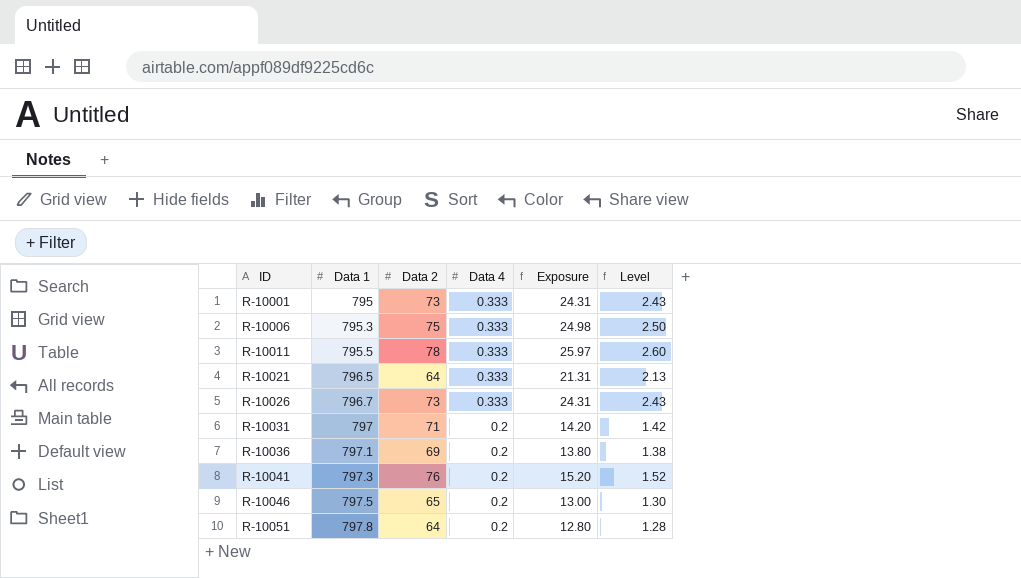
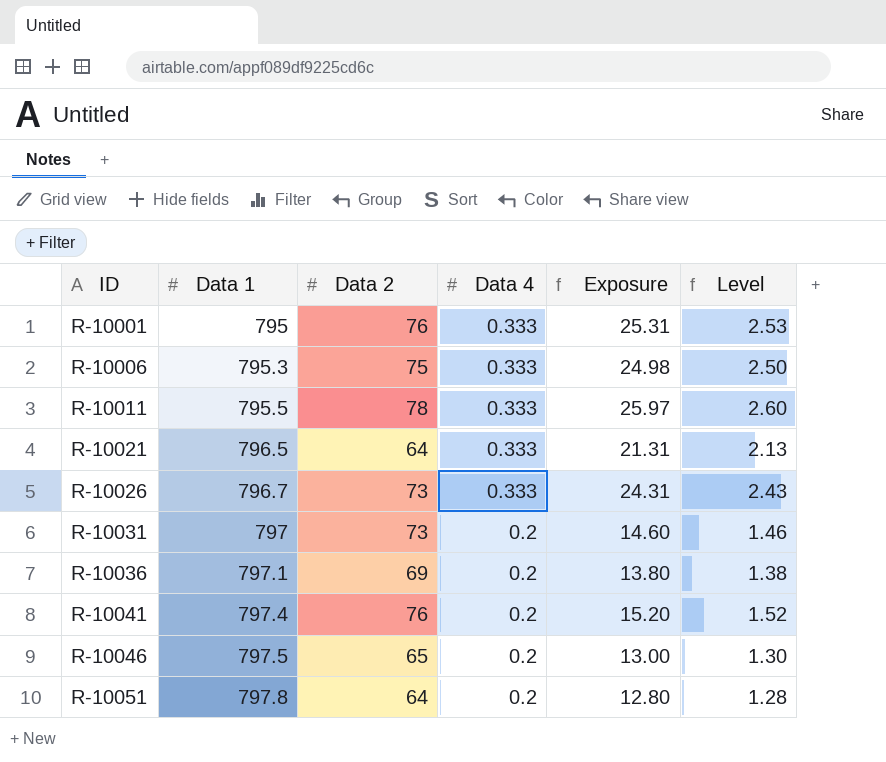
R-10001 | Data 2: 73 -> 76
R-10001 | Exposure: 24.31 -> 25.31
R-10001 | Level: 2.43 -> 2.53
R-10031 | Data 2: 71 -> 73
R-10031 | Exposure: 14.20 -> 14.60
R-10031 | Level: 1.42 -> 1.46
R-10041 | Data 1: 797.3 -> 797.4

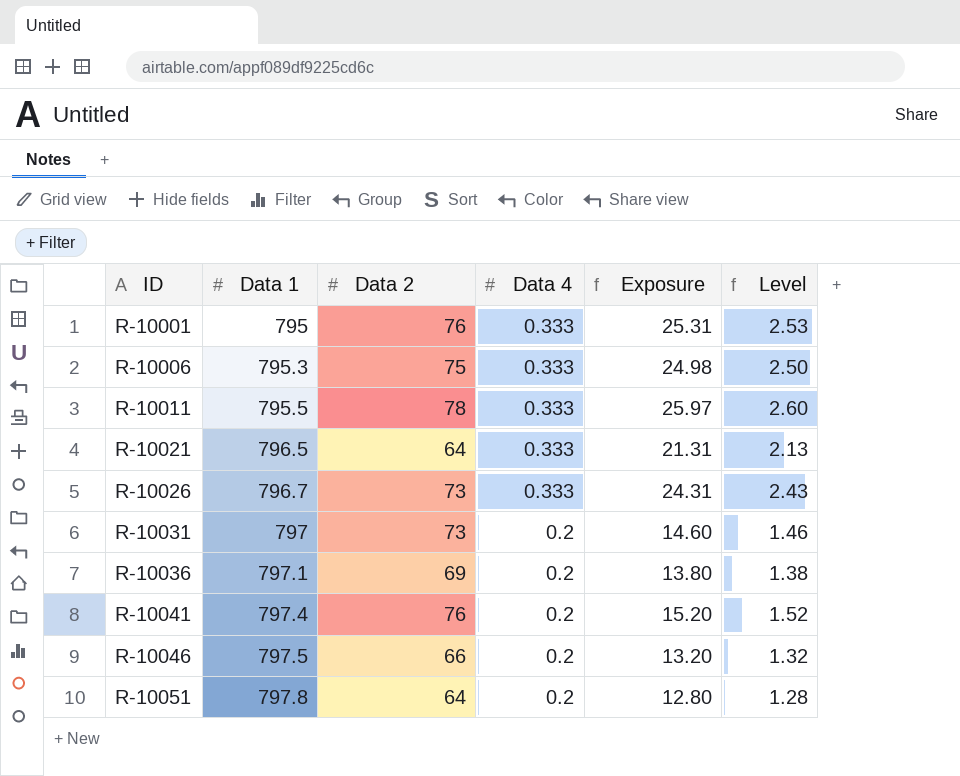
R-10046 | Data 2: 65 -> 66
R-10046 | Exposure: 13.00 -> 13.20
R-10046 | Level: 1.30 -> 1.32

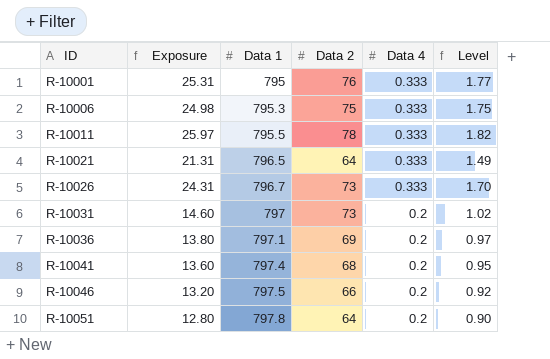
column Exposure | position: 5 -> 2
column Level | formula: [Exposure] * 0.1 -> [Exposure] * 0.07
R-10041 | Exposure: 15.20 -> 13.60
R-10041 | Data 2: 76 -> 68

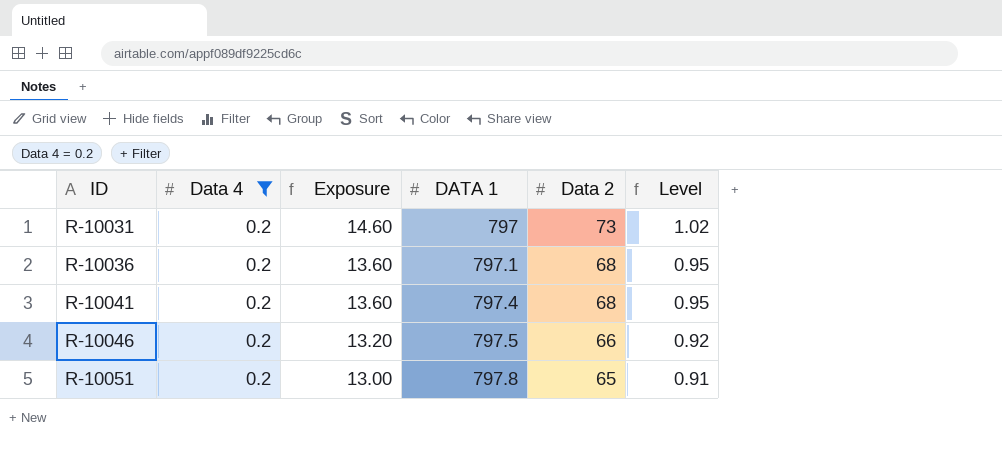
filter: none -> Data 4 = 0.2
column Data 4 | position: 5 -> 2
column name: Data 1 -> DATA 1
R-10036 | Exposure: 13.80 -> 13.60
R-10036 | Data 2: 69 -> 68
R-10036 | Level: 0.97 -> 0.95
R-10051 | Exposure: 12.80 -> 13.00
R-10051 | Data 2: 64 -> 65
R-10051 | Level: 0.90 -> 0.91

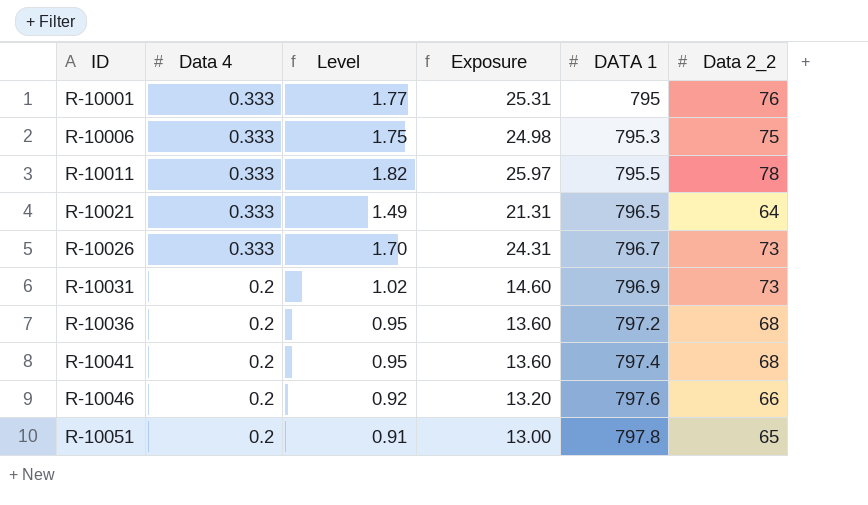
filter: Data 4 = 0.2 -> none
column Level | position: 6 -> 3
column name: Data 2 -> Data 2_2
R-10031 | DATA 1: 797 -> 796.9
R-10036 | DATA 1: 797.1 -> 797.2
R-10046 | DATA 1: 797.5 -> 797.6

